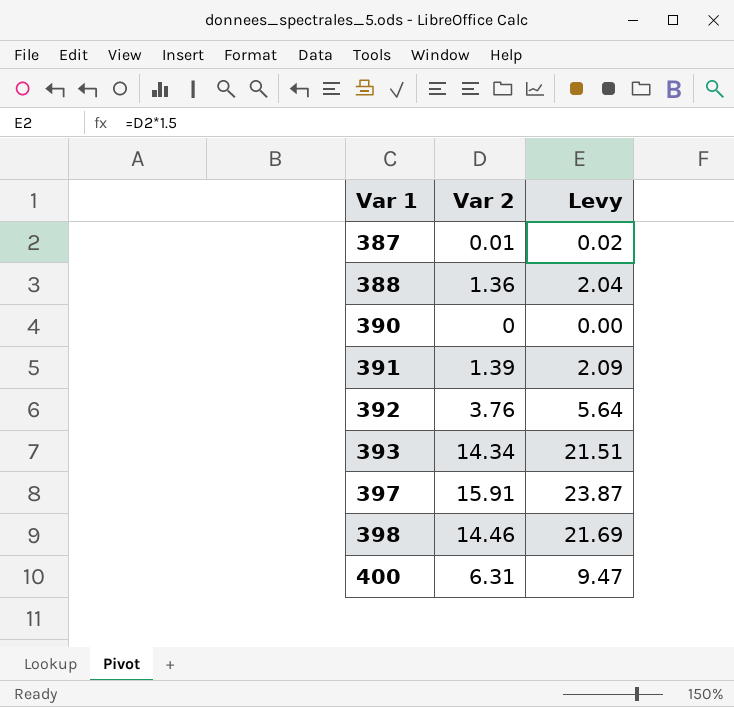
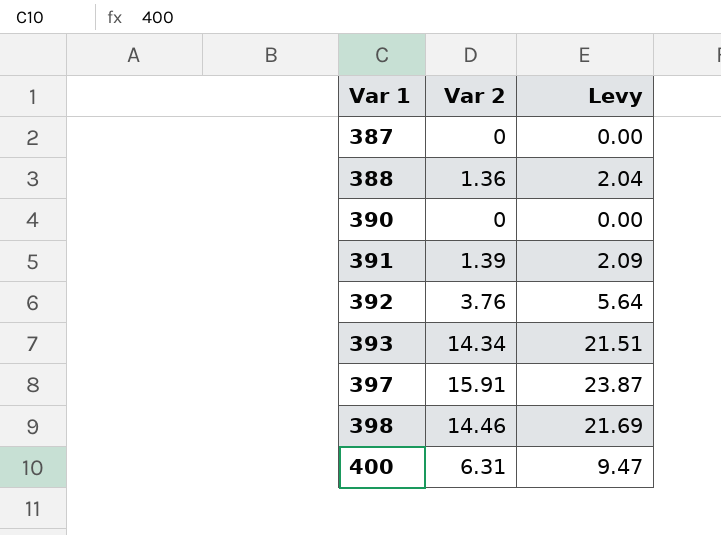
387 | Var 2: 0.01 -> 0
387 | Levy: 0.02 -> 0.00

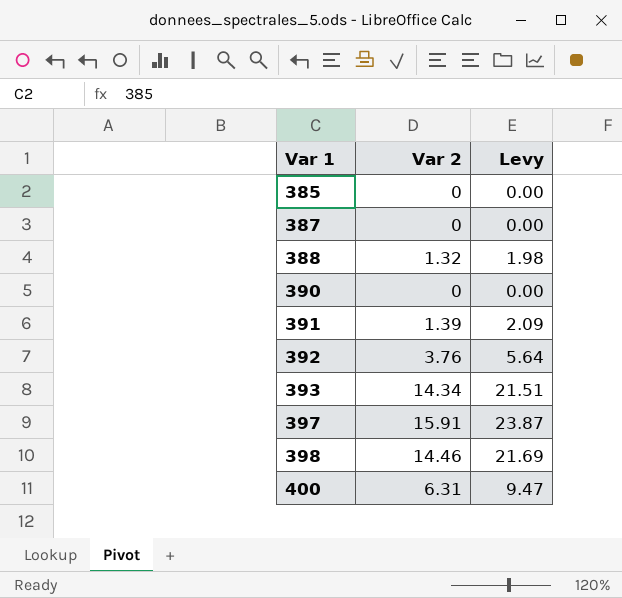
row 385: none -> 0 | 0.00
388 | Var 2: 1.36 -> 1.32
388 | Levy: 2.04 -> 1.98

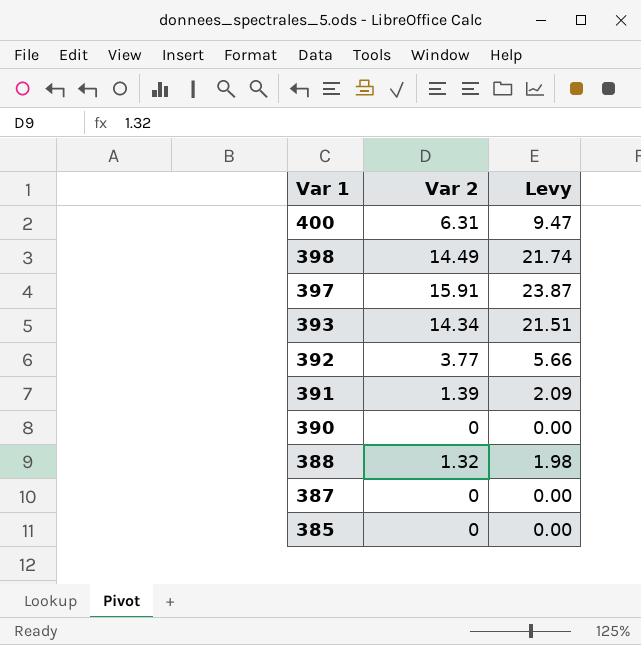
row order: Var 1 ascending -> Var 1 descending
398 | Var 2: 14.46 -> 14.49
398 | Levy: 21.69 -> 21.74
392 | Var 2: 3.76 -> 3.77
392 | Levy: 5.64 -> 5.66

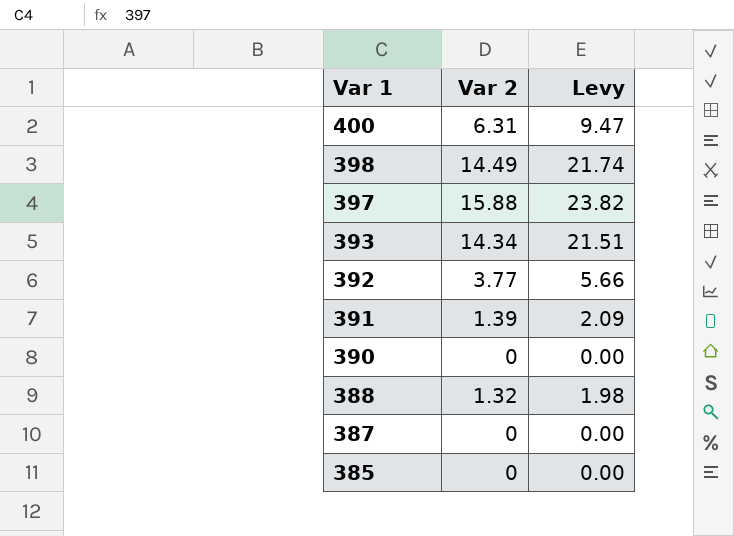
397 | Var 2: 15.91 -> 15.88
397 | Levy: 23.87 -> 23.82

